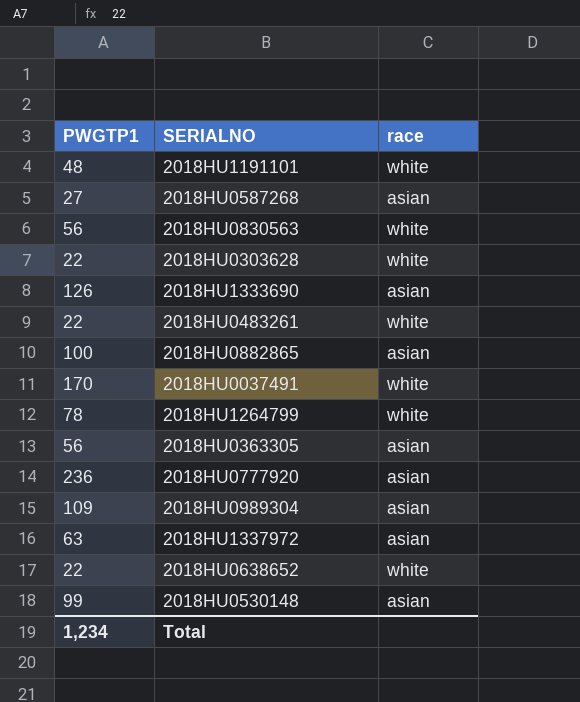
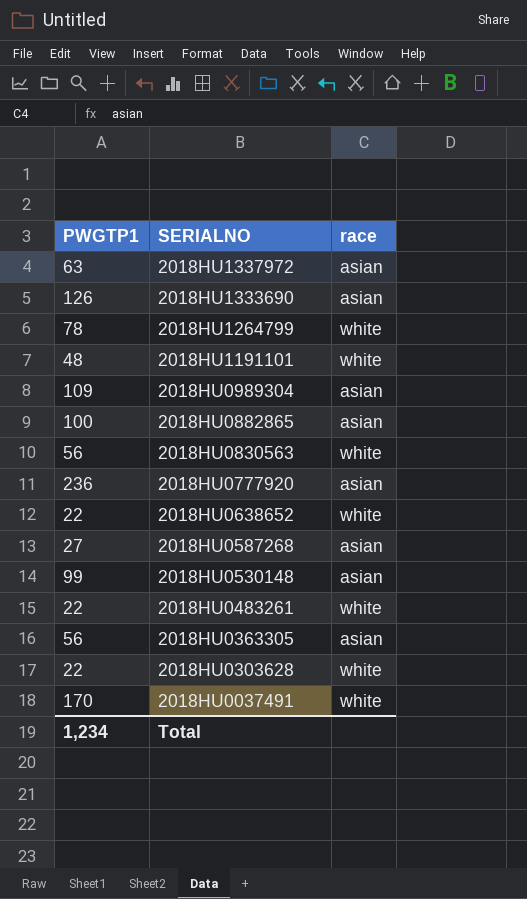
row order: none -> SERIALNO descending

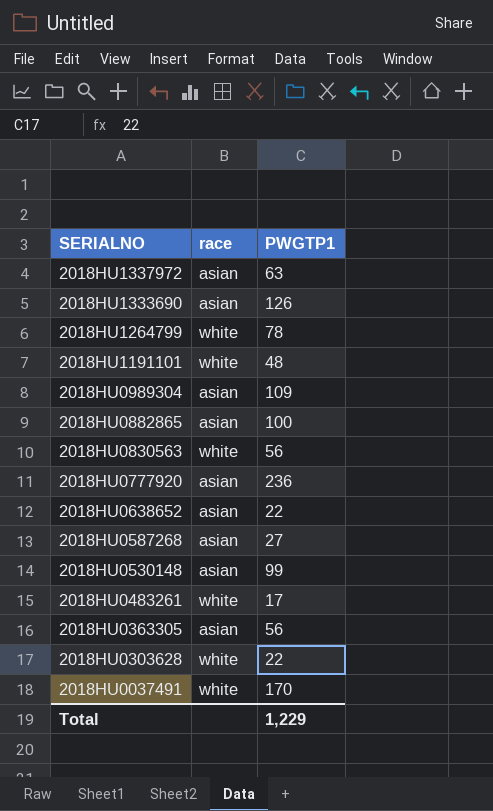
column PWGTP1 | position: 1 -> 3
2018HU0638652 | race: white -> asian
2018HU0483261 | PWGTP1: 22 -> 17
Total | PWGTP1: 1,234 -> 1,229

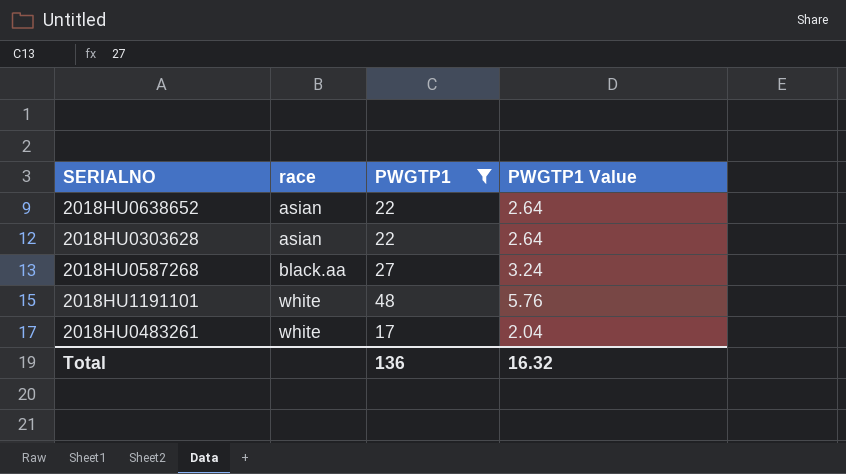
filter: none -> PWGTP1 <= 48
row order: SERIALNO descending -> race ascending
column PWGTP1 Value | formula: none -> [PWGTP1] * 0.12
2018HU0303628 | race: white -> asian
2018HU0587268 | race: asian -> black.aa
Total | PWGTP1: 1,229 -> 136

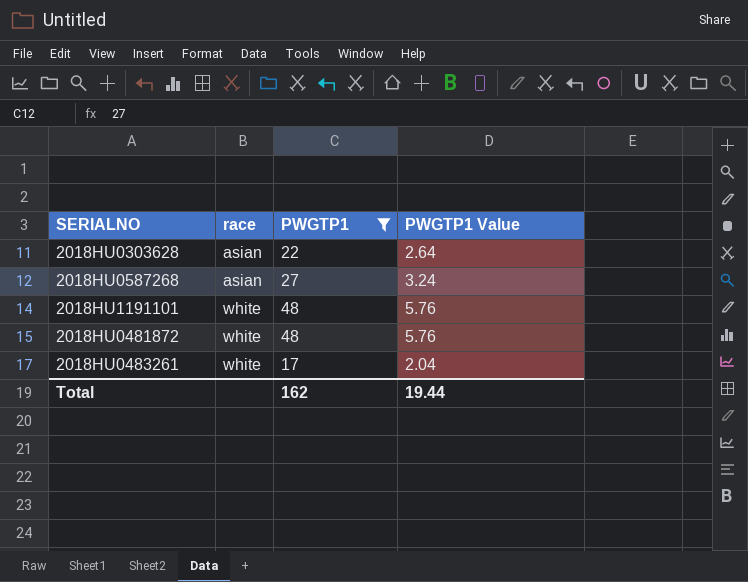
row 2018HU0638652: asian | 22 | 2.64 -> none
2018HU0587268 | race: black.aa -> asian
row 2018HU0481872: none -> white | 48 | 5.76
Total | PWGTP1: 136 -> 162
Total | PWGTP1 Value: 16.32 -> 19.44

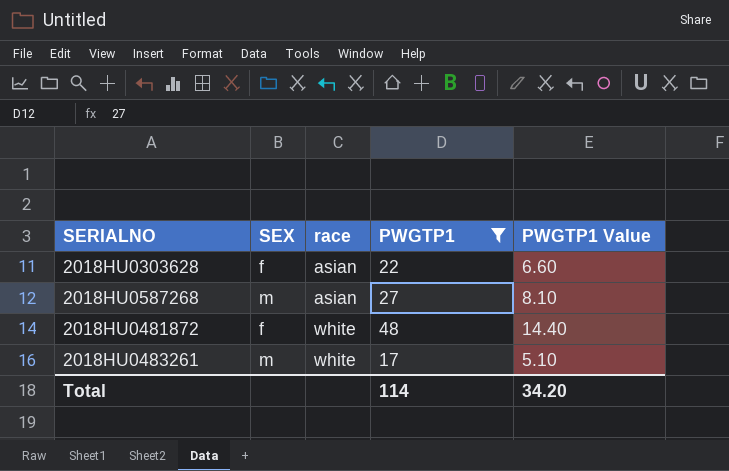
column SEX | position: none -> 2
column PWGTP1 Value | formula: [PWGTP1] * 0.12 -> [PWGTP1] * 0.3
row 2018HU1191101: white | 48 | 5.76 -> none
Total | PWGTP1: 162 -> 114
Total | PWGTP1 Value: 19.44 -> 34.20

